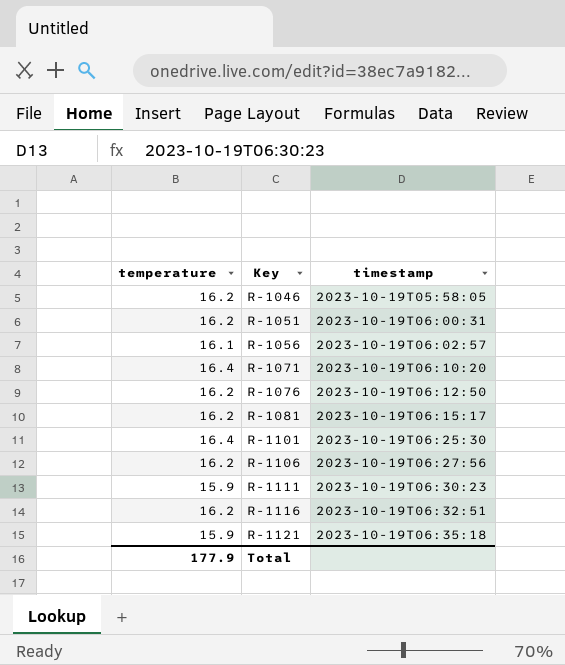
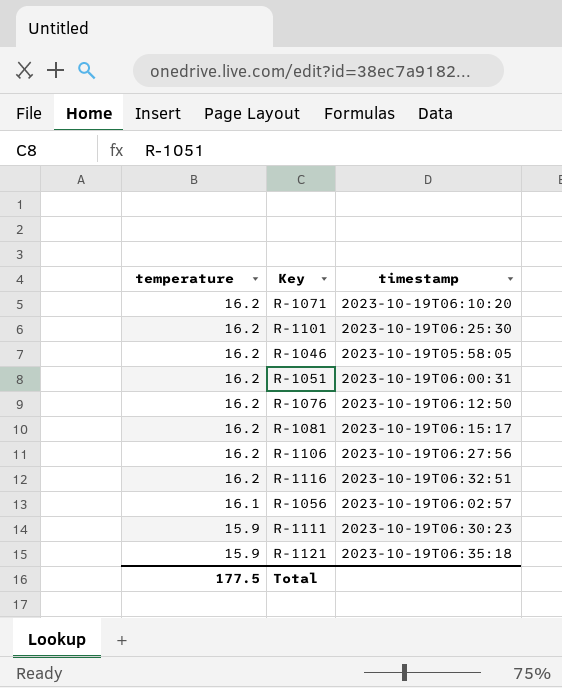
row order: Key ascending -> temperature descending
R-1071 | temperature: 16.4 -> 16.2
R-1101 | temperature: 16.4 -> 16.2
Total | temperature: 177.9 -> 177.5

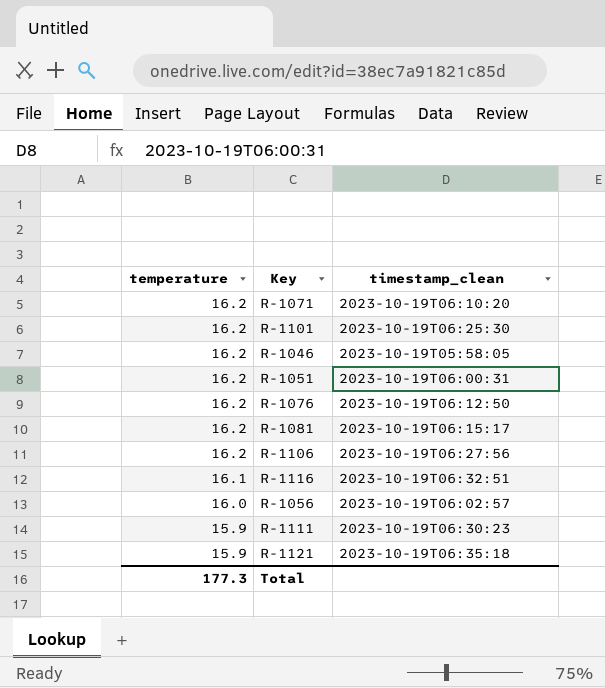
column name: timestamp -> timestamp_clean
R-1116 | temperature: 16.2 -> 16.1
R-1056 | temperature: 16.1 -> 16.0
Total | temperature: 177.5 -> 177.3

